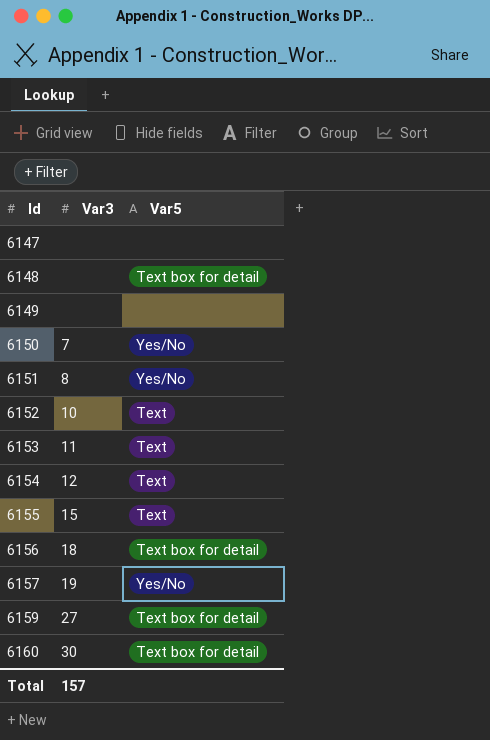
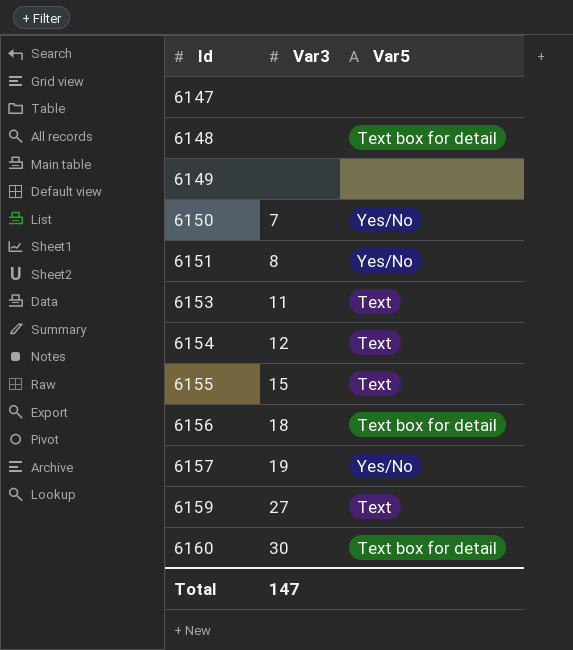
row 6152: 10 | Text -> none
6159 | Var5: Text box for detail -> Text
Total | Var3: 157 -> 147

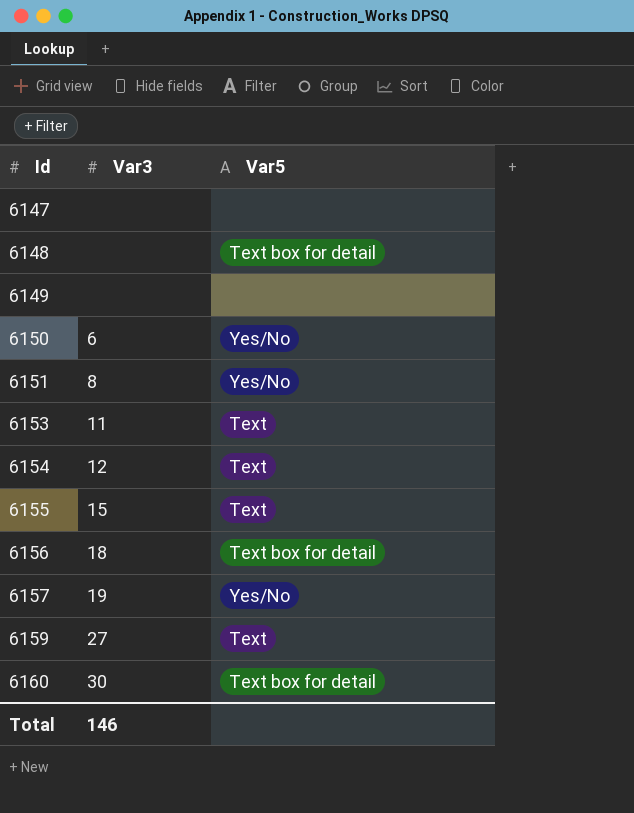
6150 | Var3: 7 -> 6
Total | Var3: 147 -> 146

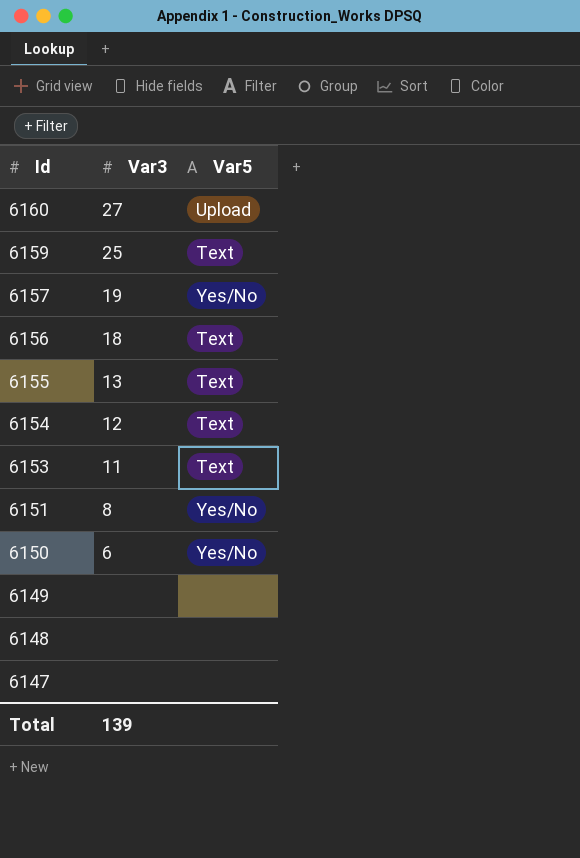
row order: Id ascending -> Id descending
6160 | Var3: 30 -> 27
6160 | Var5: Text box for detail -> Upload
6159 | Var3: 27 -> 25
6156 | Var5: Text box for detail -> Text
6155 | Var3: 15 -> 13
6148 | Var5: Text box for detail -> none
Total | Var3: 146 -> 139

